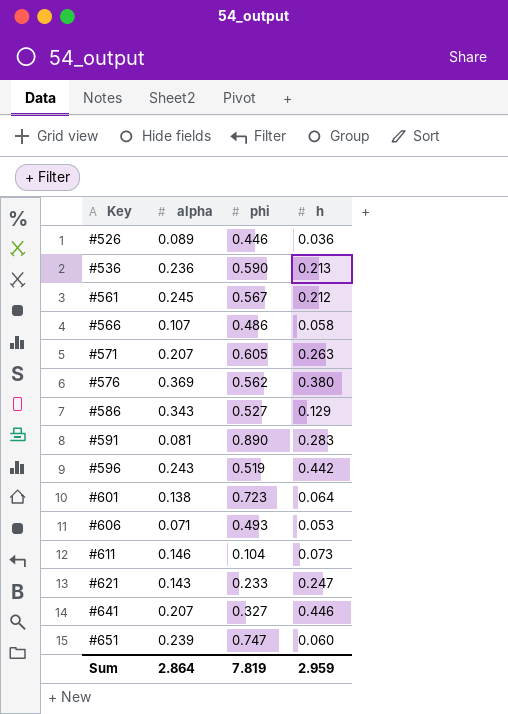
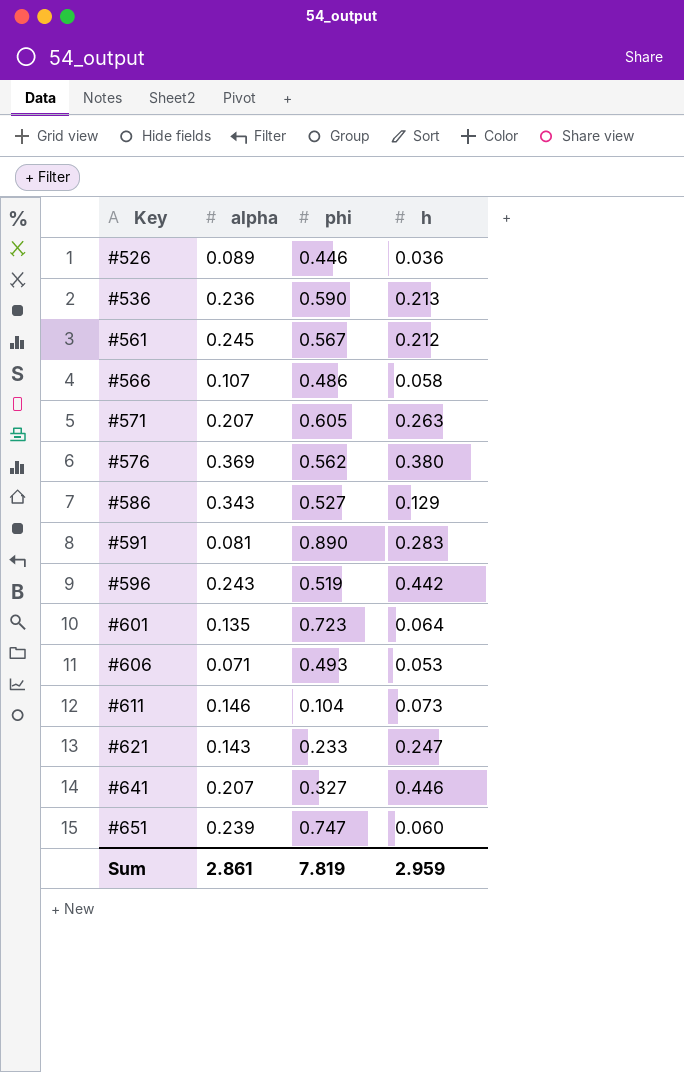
#601 | alpha: 0.138 -> 0.135
Sum | alpha: 2.864 -> 2.861

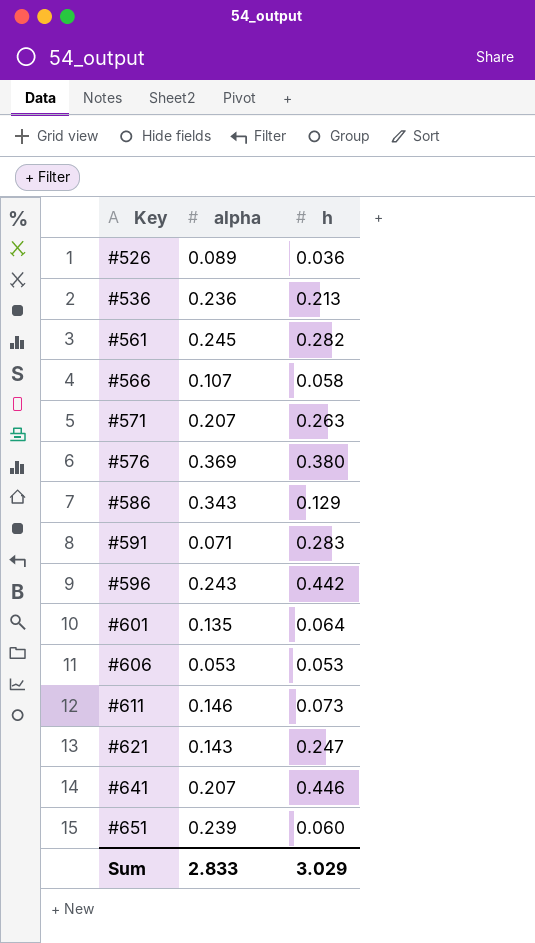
column phi | position: 3 -> none
#561 | h: 0.212 -> 0.282
#591 | alpha: 0.081 -> 0.071
#606 | alpha: 0.071 -> 0.053
Sum | alpha: 2.861 -> 2.833
Sum | h: 2.959 -> 3.029

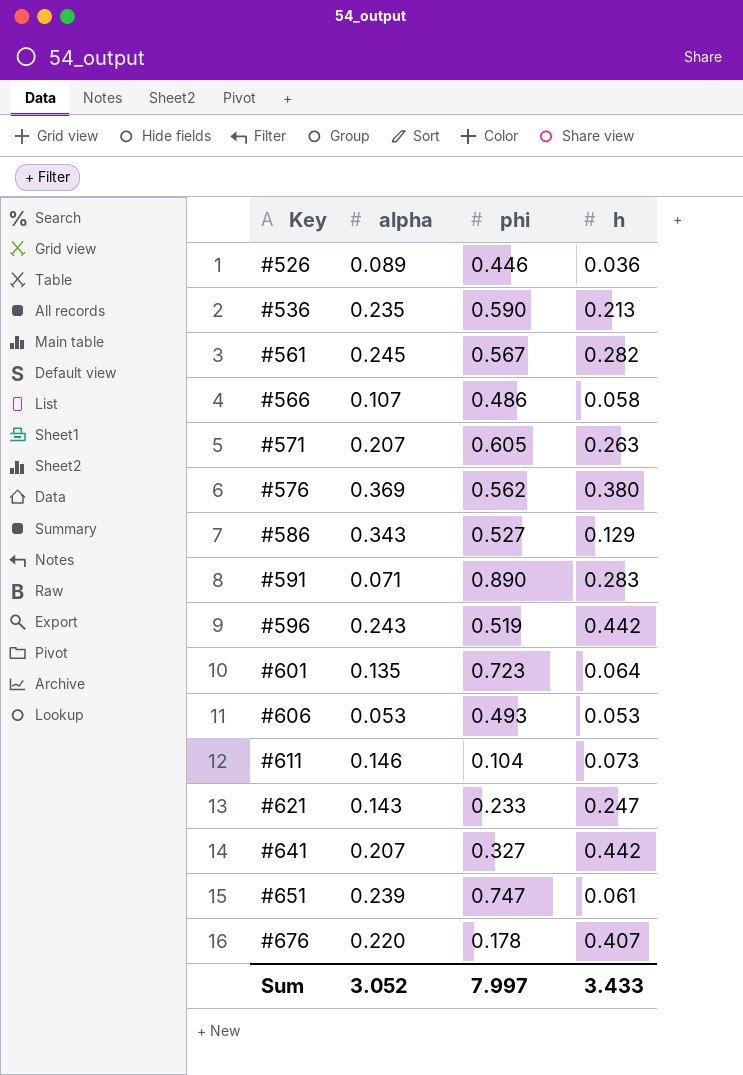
column phi | position: none -> 3
#536 | alpha: 0.236 -> 0.235
#641 | h: 0.446 -> 0.442
#651 | h: 0.060 -> 0.061
row #676: none -> 0.220 | 0.178 | 0.407
Sum | alpha: 2.833 -> 3.052
Sum | h: 3.029 -> 3.433

